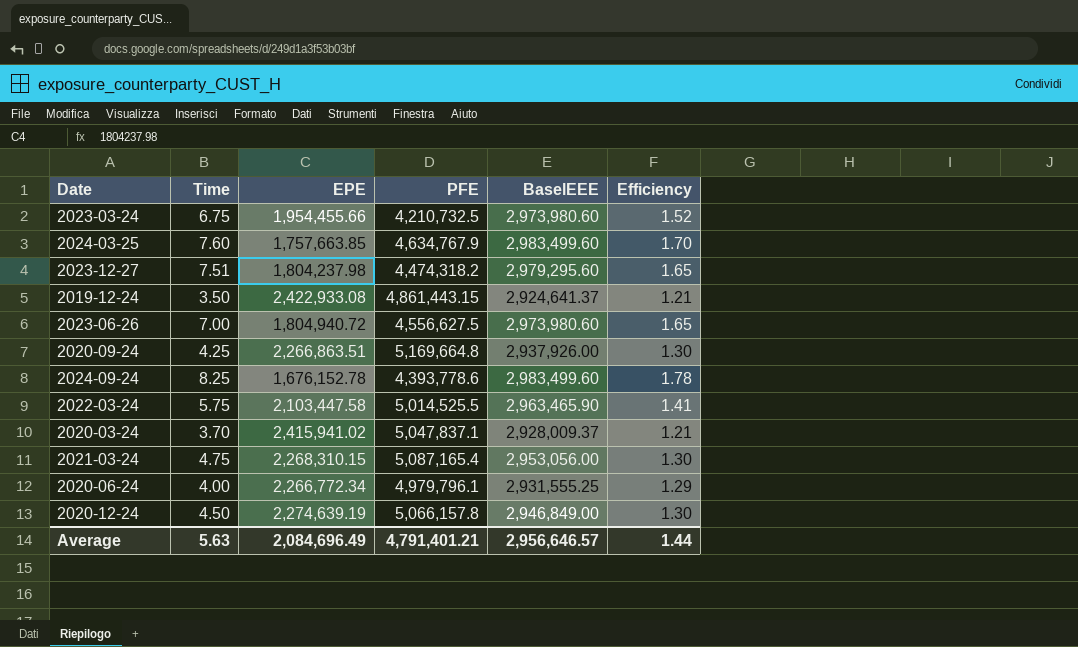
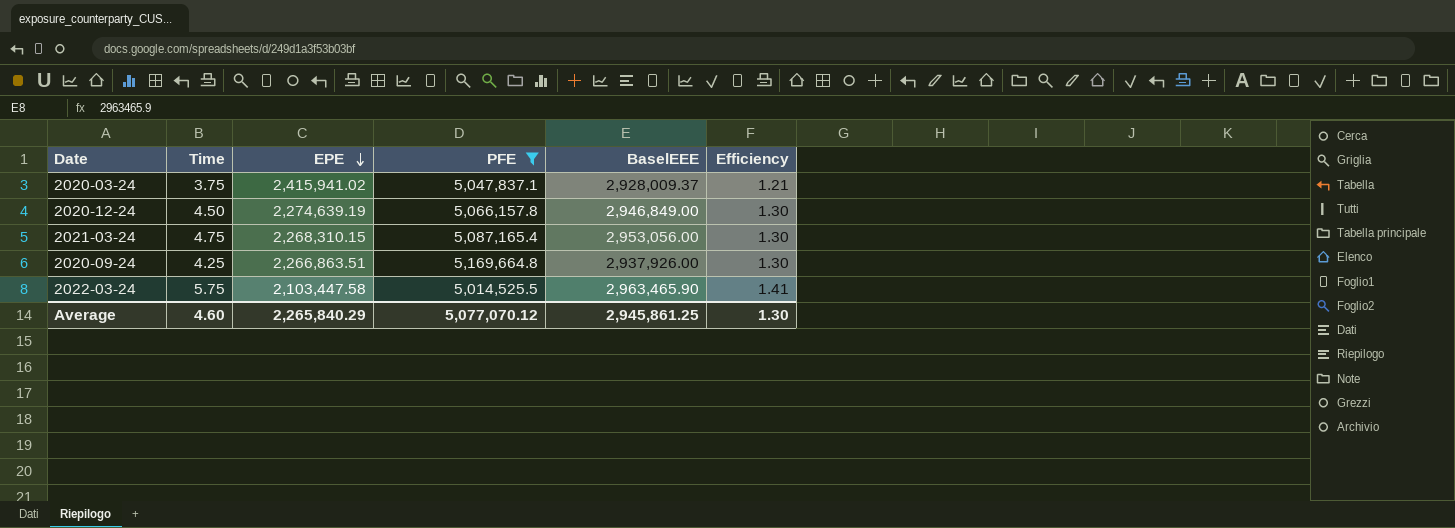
filter: none -> PFE >= 5,014,525.5
row order: none -> EPE descending
2020-03-24 | Time: 3.70 -> 3.75
Average | Time: 5.63 -> 4.60
Average | EPE: 2,084,696.49 -> 2,265,840.29
Average | PFE: 4,791,401.21 -> 5,077,070.12
Average | BaselEEE: 2,956,646.57 -> 2,945,861.25
Average | Efficiency: 1.44 -> 1.30

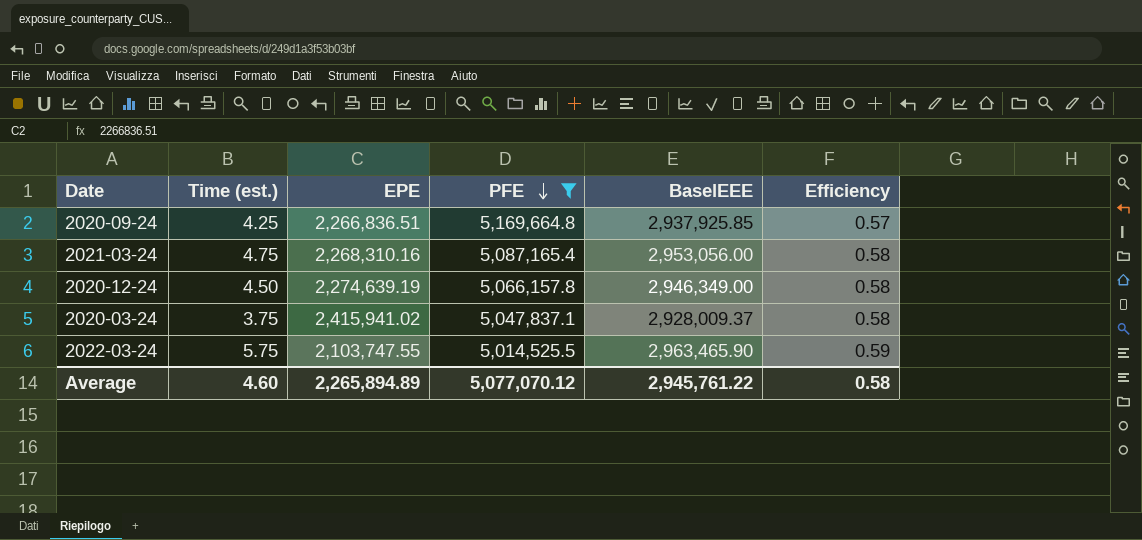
row order: EPE descending -> PFE descending
column name: Time -> Time (est.)
column Efficiency | formula: [BaselEEE] / [EPE] -> [BaselEEE] / [PFE]
2020-09-24 | EPE: 2,266,863.51 -> 2,266,836.51
2020-09-24 | BaselEEE: 2,937,926.00 -> 2,937,925.85
2021-03-24 | EPE: 2,268,310.15 -> 2,268,310.16
2020-12-24 | BaselEEE: 2,946,849.00 -> 2,946,349.00
2022-03-24 | EPE: 2,103,447.58 -> 2,103,747.55
Average | EPE: 2,265,840.29 -> 2,265,894.89
Average | BaselEEE: 2,945,861.25 -> 2,945,761.22
Average | Efficiency: 1.30 -> 0.58

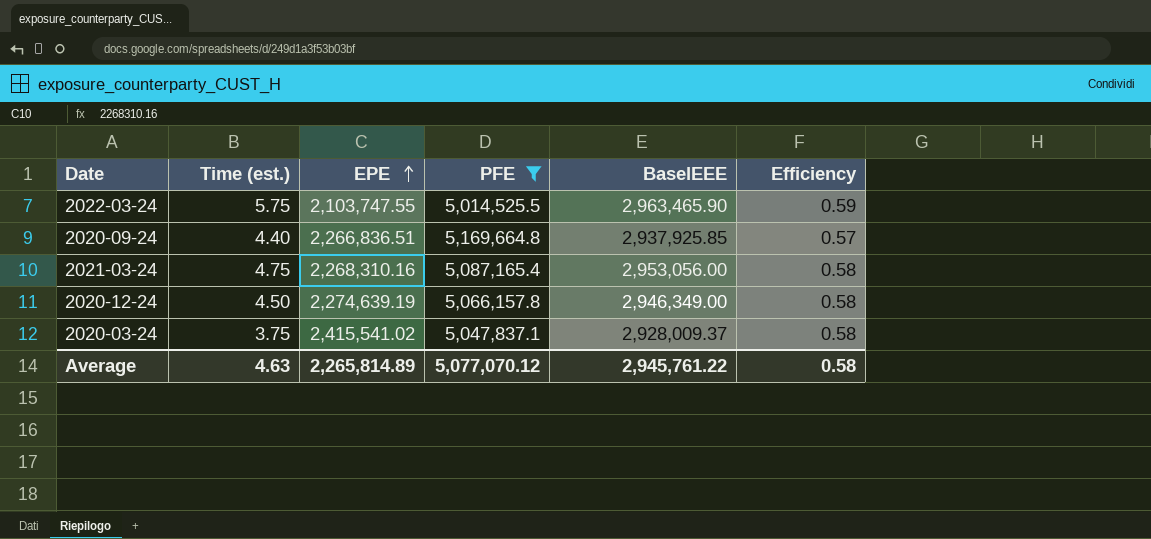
row order: PFE descending -> EPE ascending
2020-09-24 | Time (est.): 4.25 -> 4.40
2020-03-24 | EPE: 2,415,941.02 -> 2,415,541.02
Average | Time (est.): 4.60 -> 4.63
Average | EPE: 2,265,894.89 -> 2,265,814.89

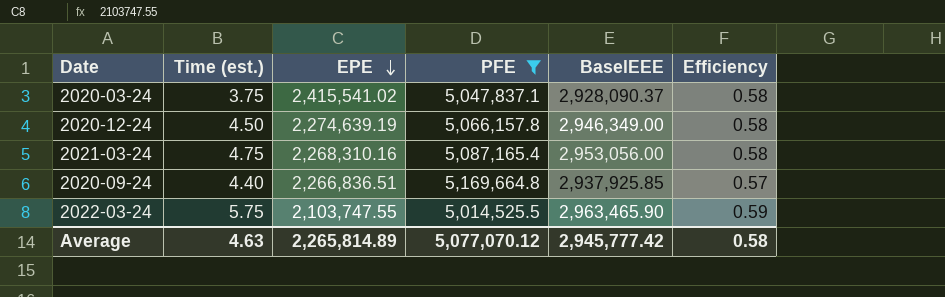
row order: EPE ascending -> EPE descending
2020-03-24 | BaselEEE: 2,928,009.37 -> 2,928,090.37
Average | BaselEEE: 2,945,761.22 -> 2,945,777.42

